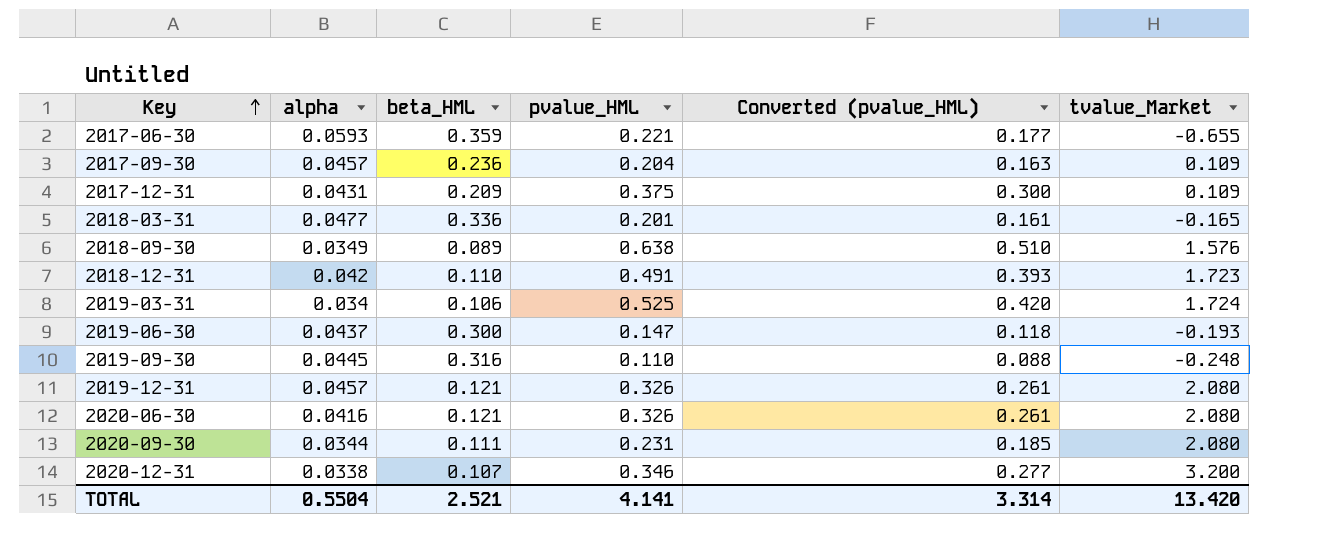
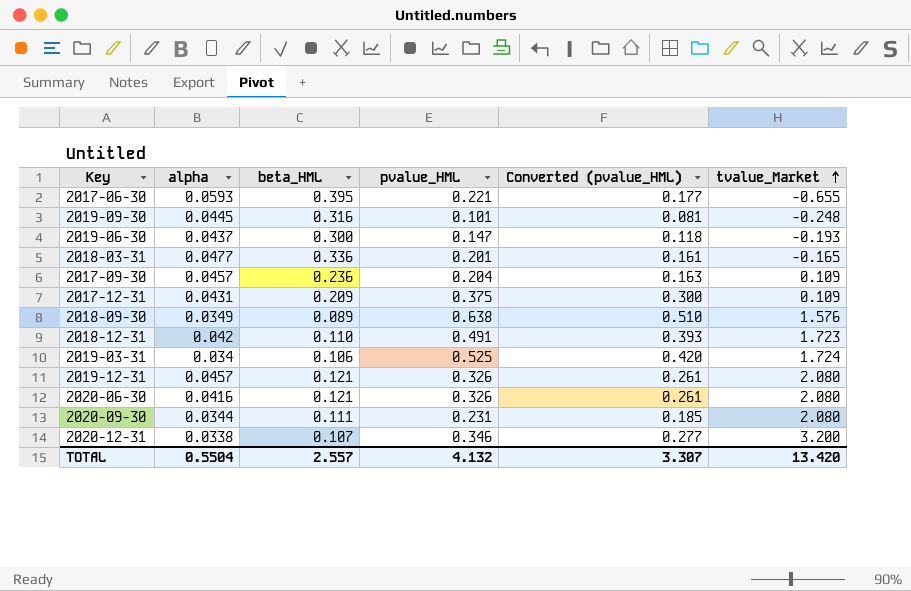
row order: Key ascending -> tvalue_Market ascending
2017-06-30 | beta_HML: 0.359 -> 0.395
2019-09-30 | pvalue_HML: 0.110 -> 0.101
2019-09-30 | Converted (pvalue_HML): 0.088 -> 0.081
TOTAL | beta_HML: 2.521 -> 2.557
TOTAL | pvalue_HML: 4.141 -> 4.132
TOTAL | Converted (pvalue_HML): 3.314 -> 3.307

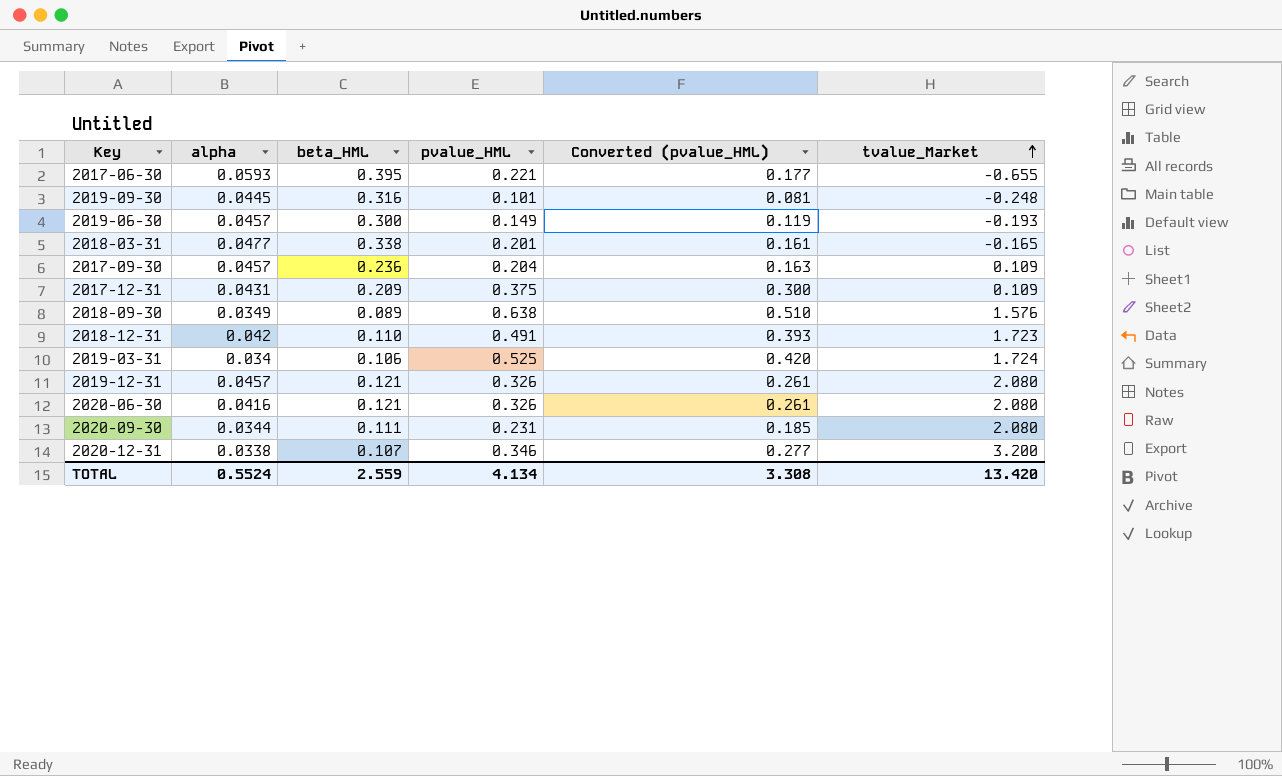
2019-06-30 | alpha: 0.0437 -> 0.0457
2019-06-30 | pvalue_HML: 0.147 -> 0.149
2019-06-30 | Converted (pvalue_HML): 0.118 -> 0.119
2018-03-31 | beta_HML: 0.336 -> 0.338
TOTAL | alpha: 0.5504 -> 0.5524
TOTAL | beta_HML: 2.557 -> 2.559
TOTAL | pvalue_HML: 4.132 -> 4.134
TOTAL | Converted (pvalue_HML): 3.307 -> 3.308

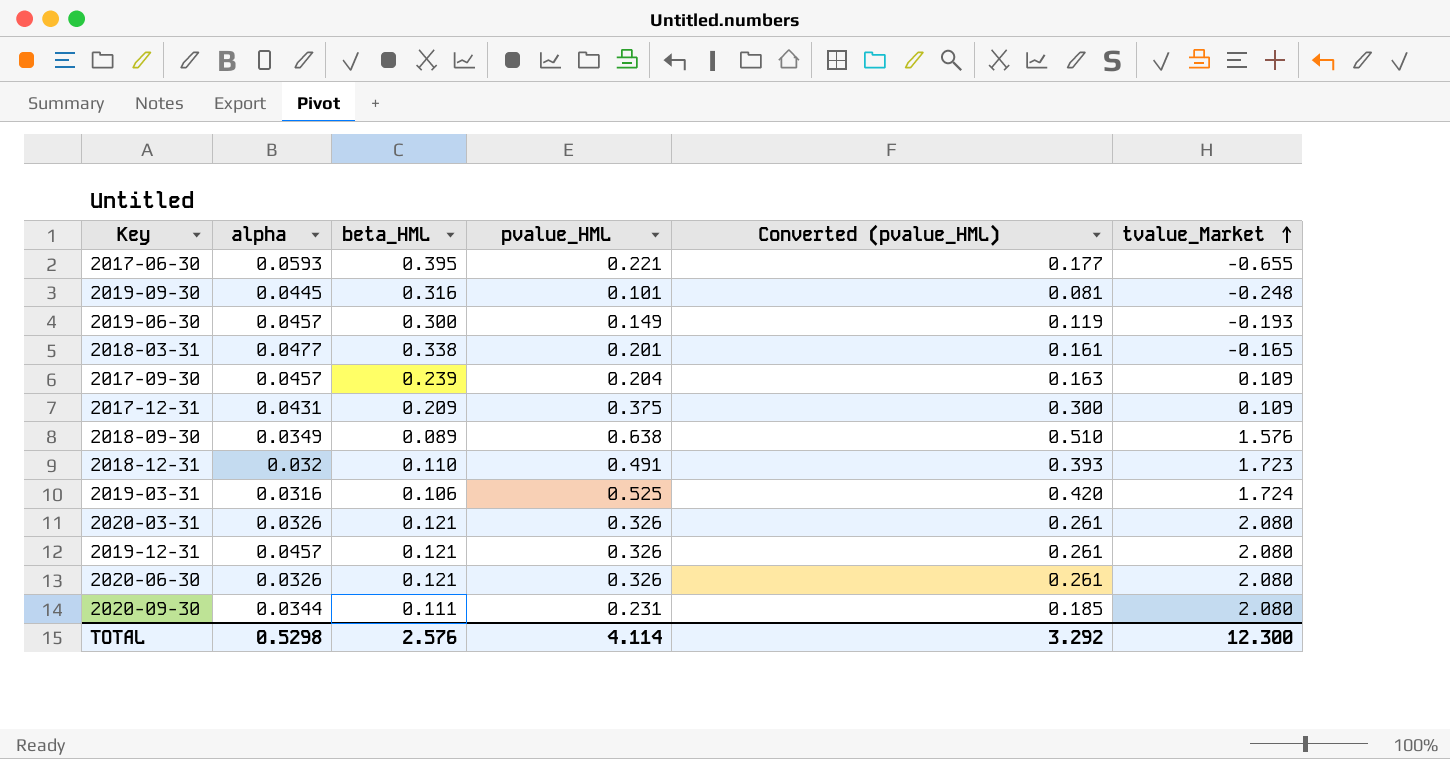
row 2020-12-31: 0.0338 | 0.107 | 0.346 | 0.277 | 3.200 -> none
2017-09-30 | beta_HML: 0.236 -> 0.239
2018-12-31 | alpha: 0.042 -> 0.032
2019-03-31 | alpha: 0.034 -> 0.0316
row 2020-03-31: none -> 0.0326 | 0.121 | 0.326 | 0.261 | 2.080
2020-06-30 | alpha: 0.0416 -> 0.0326
TOTAL | alpha: 0.5524 -> 0.5298
TOTAL | beta_HML: 2.559 -> 2.576
TOTAL | pvalue_HML: 4.134 -> 4.114
TOTAL | Converted (pvalue_HML): 3.308 -> 3.292
TOTAL | tvalue_Market: 13.420 -> 12.300

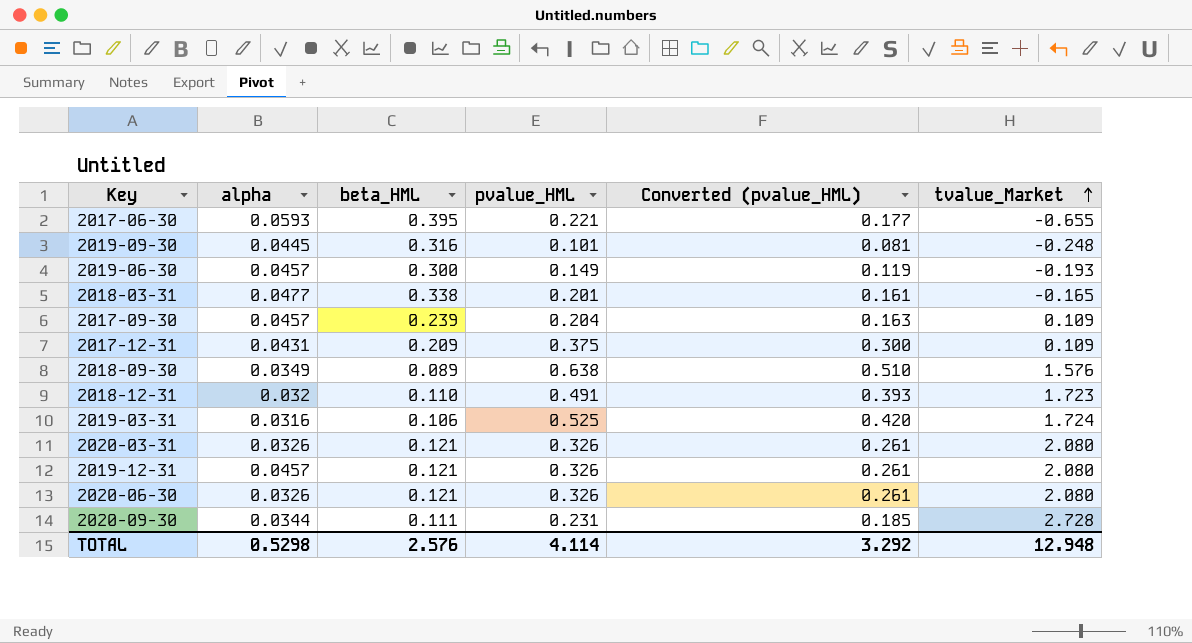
2020-09-30 | tvalue_Market: 2.080 -> 2.728
TOTAL | tvalue_Market: 12.300 -> 12.948

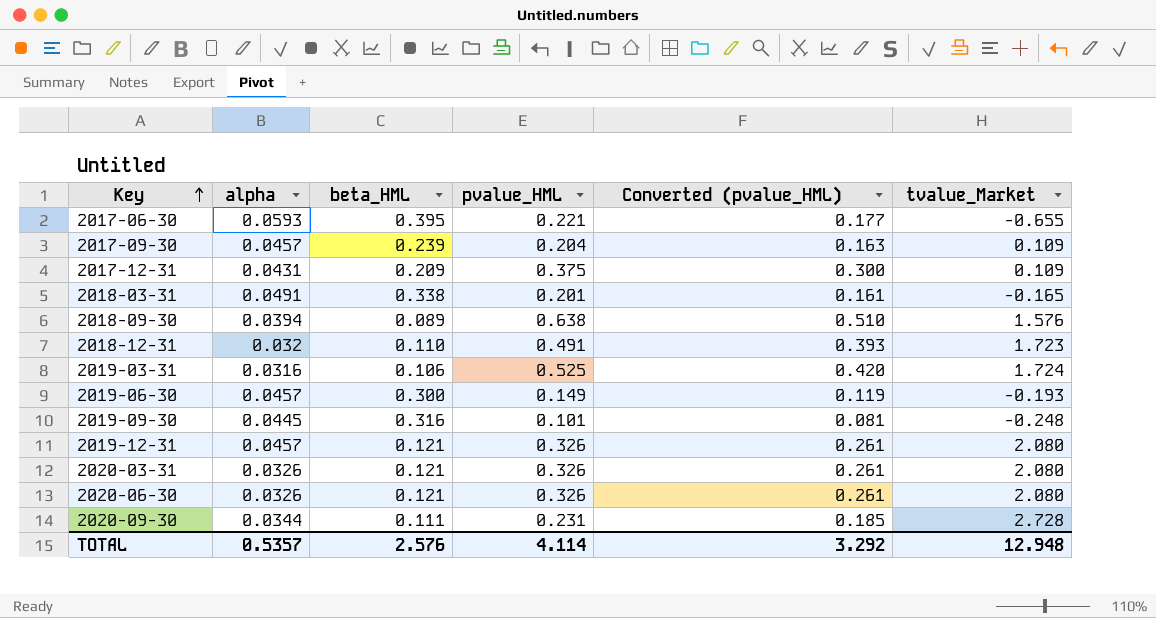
row order: tvalue_Market ascending -> Key ascending
2018-03-31 | alpha: 0.0477 -> 0.0491
2018-09-30 | alpha: 0.0349 -> 0.0394
TOTAL | alpha: 0.5298 -> 0.5357

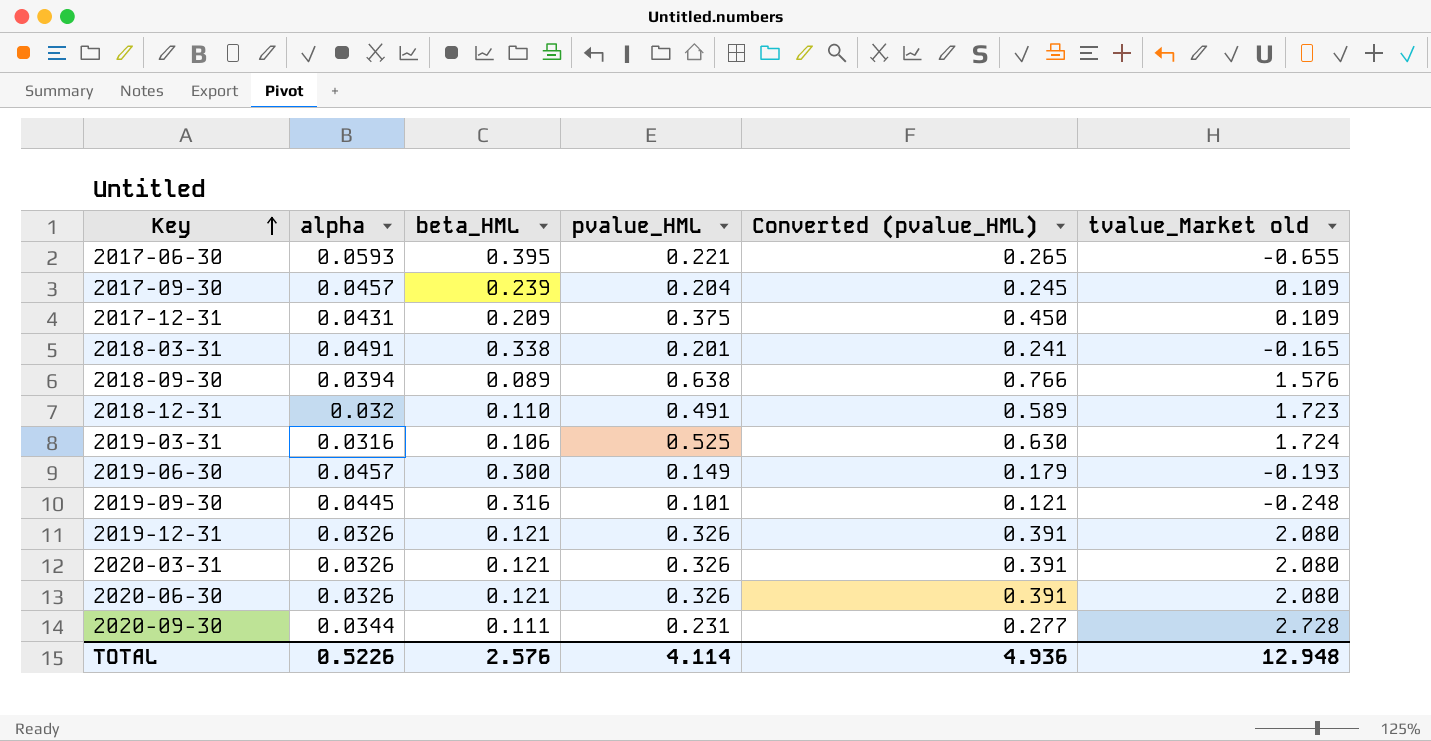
column Converted (pvalue_HML) | formula: [pvalue_HML] * 0.8 -> [pvalue_HML] * 1.2
column name: tvalue_Market -> tvalue_Market old
2019-12-31 | alpha: 0.0457 -> 0.0326
TOTAL | alpha: 0.5357 -> 0.5226
TOTAL | Converted (pvalue_HML): 3.292 -> 4.936

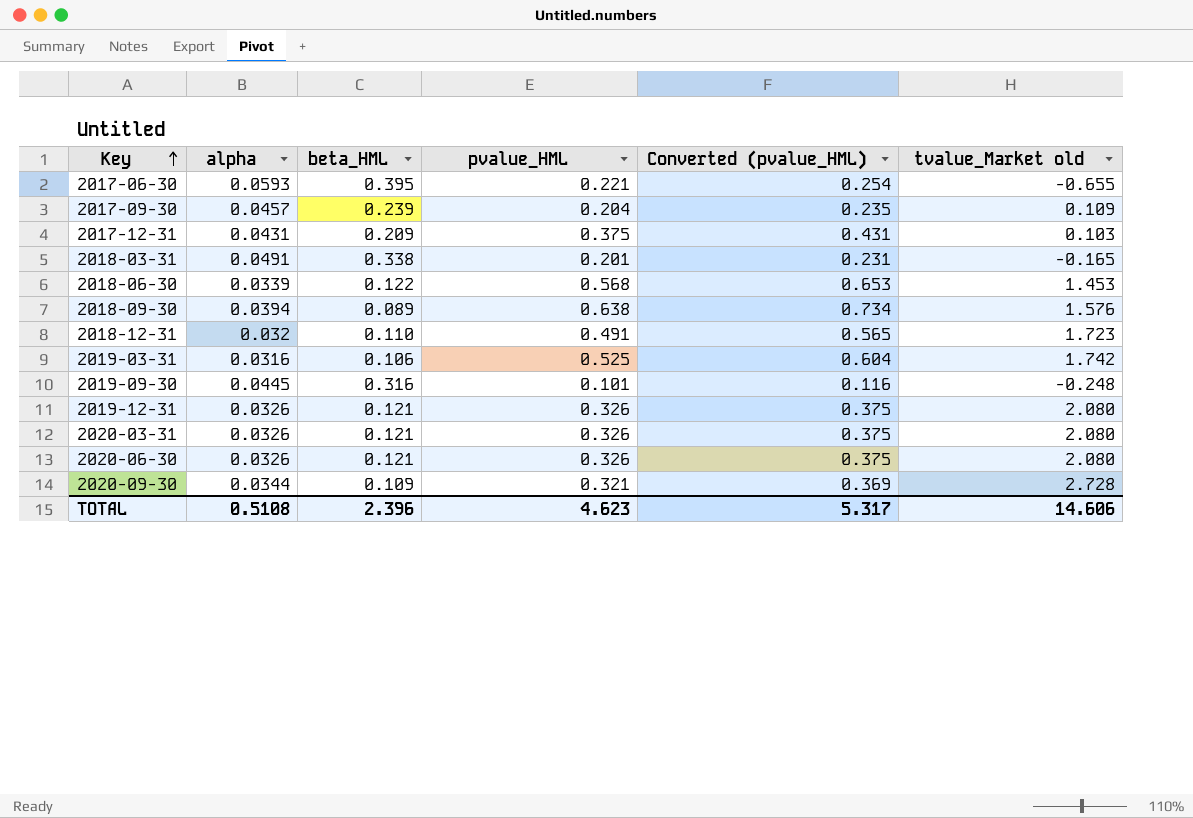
column Converted (pvalue_HML) | formula: [pvalue_HML] * 1.2 -> [pvalue_HML] * 1.15
row 2019-06-30: 0.0457 | 0.300 | 0.149 | 0.179 | -0.193 -> none
2017-12-31 | tvalue_Market old: 0.109 -> 0.103
row 2018-06-30: none -> 0.0339 | 0.122 | 0.568 | 0.653 | 1.453
2019-03-31 | tvalue_Market old: 1.724 -> 1.742
2020-09-30 | beta_HML: 0.111 -> 0.109
2020-09-30 | pvalue_HML: 0.231 -> 0.321
TOTAL | alpha: 0.5226 -> 0.5108
TOTAL | beta_HML: 2.576 -> 2.396
TOTAL | pvalue_HML: 4.114 -> 4.623
TOTAL | Converted (pvalue_HML): 4.936 -> 5.317
TOTAL | tvalue_Market old: 12.948 -> 14.606

